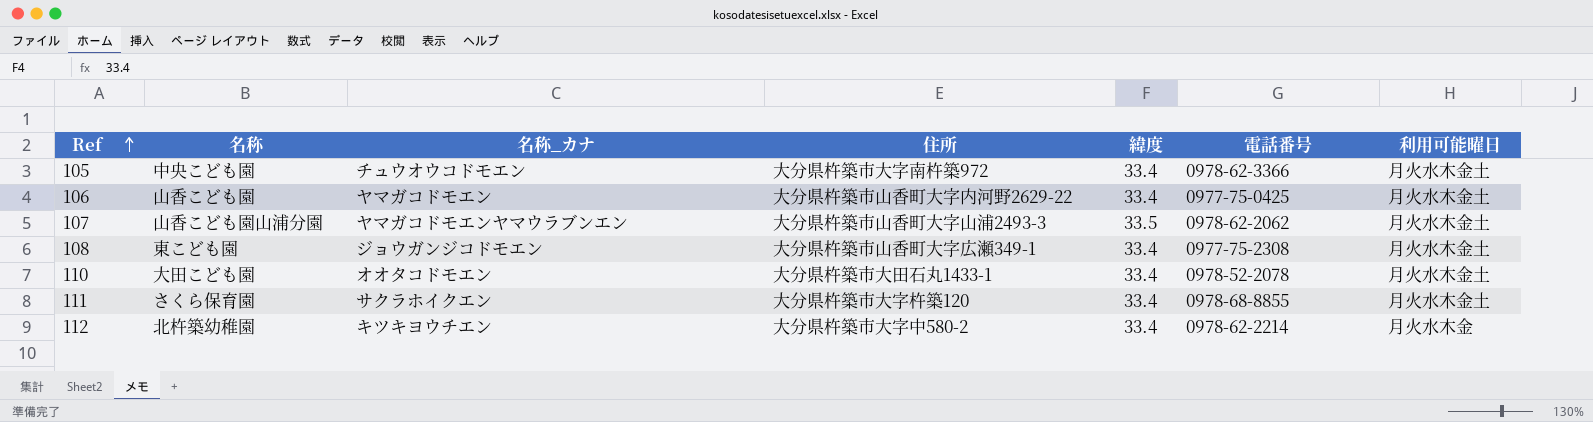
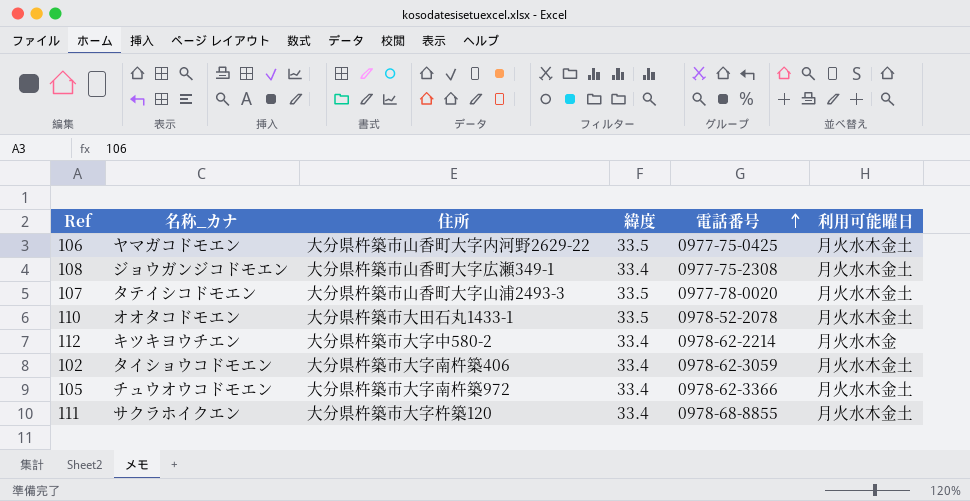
row order: Ref ascending -> 電話番号 ascending
column 名称 | position: 2 -> none
106 | 緯度: 33.4 -> 33.5
107 | 名称_カナ: ヤマガコドモエンヤマウラブンエン -> タテイシコドモエン
107 | 電話番号: 0978-62-2062 -> 0977-78-0020
110 | 緯度: 33.4 -> 33.5
row 102: none -> タイショウコドモエン | 大分県杵築市大字南杵築406 | 33.4 | 0978-62-3059 | 月火水木金土

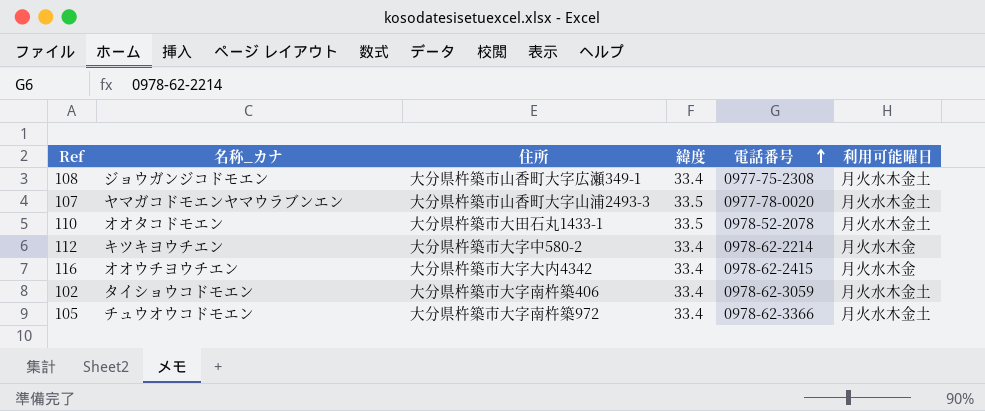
row 106: ヤマガコドモエン | 大分県杵築市山香町大字内河野2629-22 | 33.5 | 0977-75-0425 | 月火水木金土 -> none
row 111: サクラホイクエン | 大分県杵築市大字杵築120 | 33.4 | 0978-68-8855 | 月火水木金土 -> none
107 | 名称_カナ: タテイシコドモエン -> ヤマガコドモエンヤマウラブンエン
row 116: none -> オオウチヨウチエン | 大分県杵築市大字大内4342 | 33.4 | 0978-62-2415 | 月火水木金

